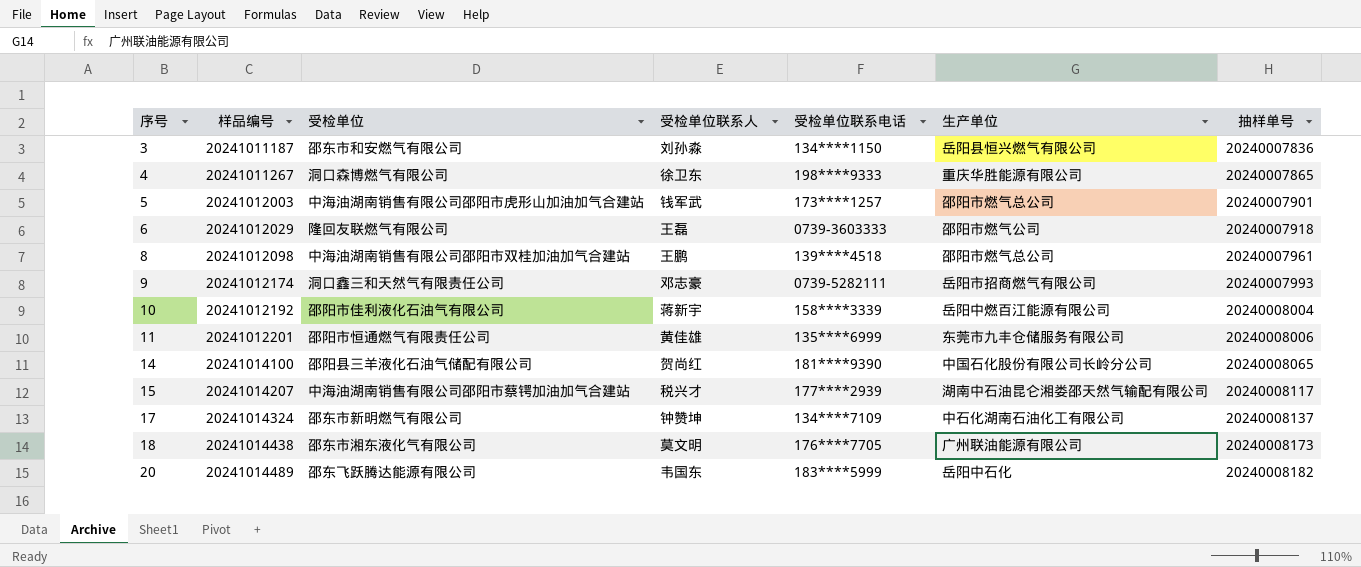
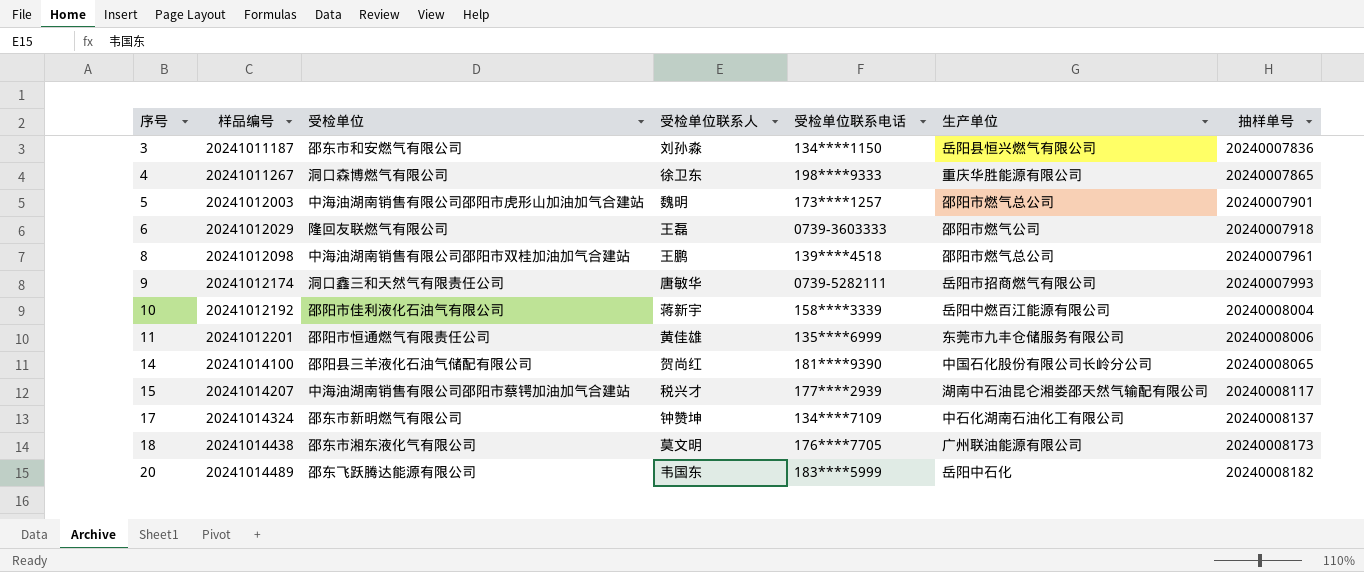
5 | 受检单位联系人: 钱军武 -> 魏明
9 | 受检单位联系人: 邓志豪 -> 唐敏华

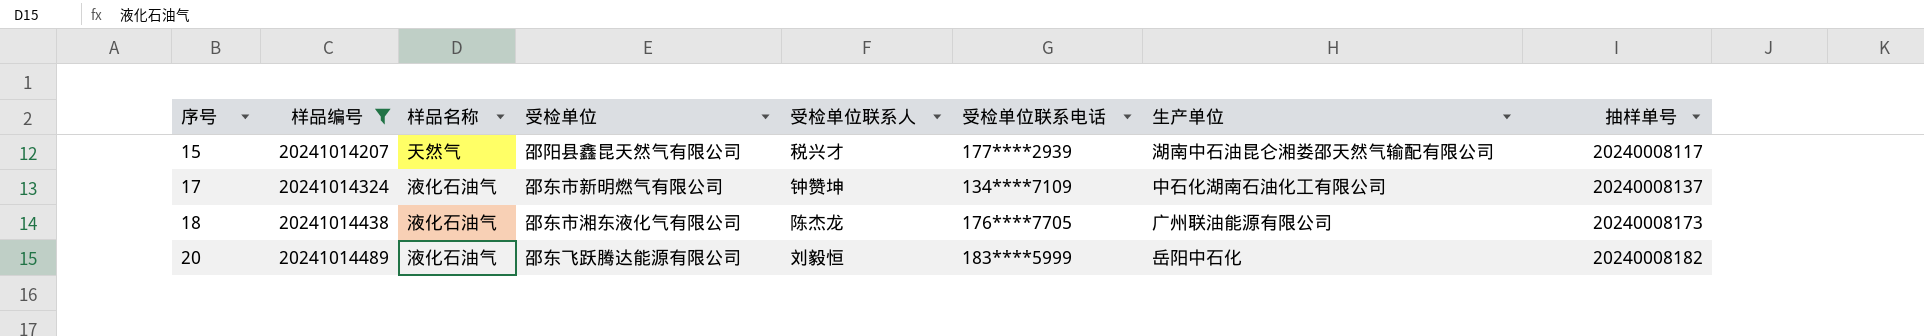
filter: none -> 样品编号 >= 20241014207
column 样品名称 | position: none -> 3
15 | 受检单位: 中海油湖南销售有限公司邵阳市蔡锷加油加气合建站 -> 邵阳县鑫昆天然气有限公司
18 | 受检单位联系人: 莫文明 -> 陈杰龙
20 | 受检单位联系人: 韦国东 -> 刘毅恒

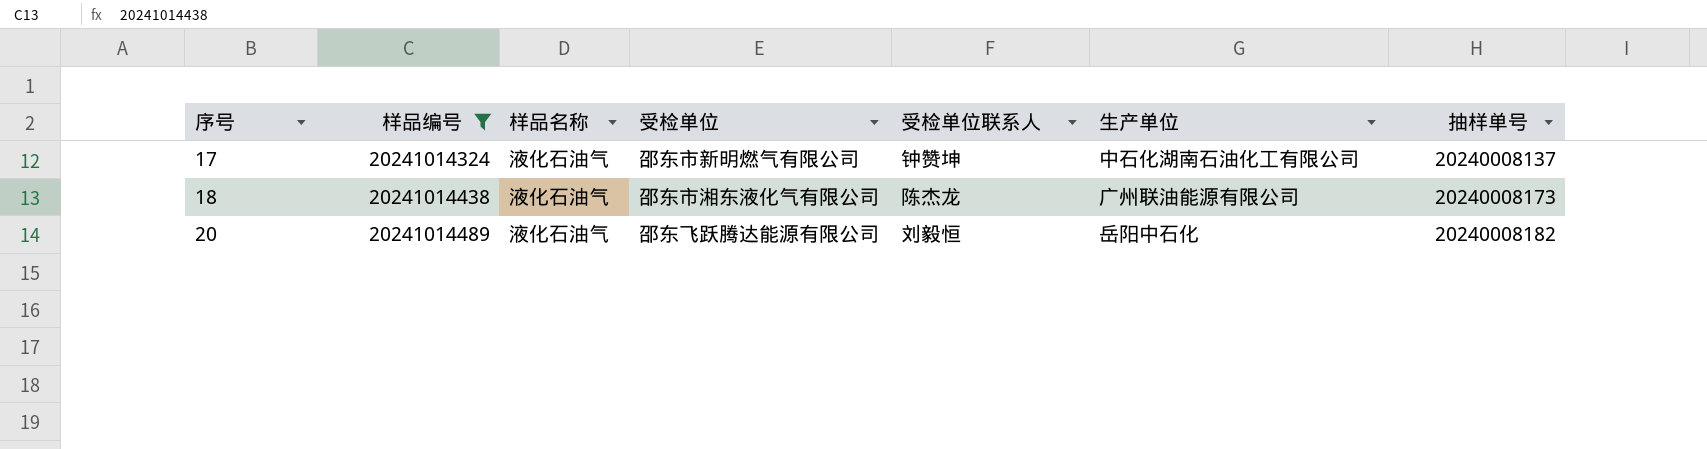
column 受检单位联系电话 | position: 6 -> none
row 15: 20241014207 | 天然气 | 邵阳县鑫昆天然气有限公司 | 税兴才 | 177****2939 | 湖南中石油昆仑湘娄邵天然气输配有限公司 | 20240008117 -> none

